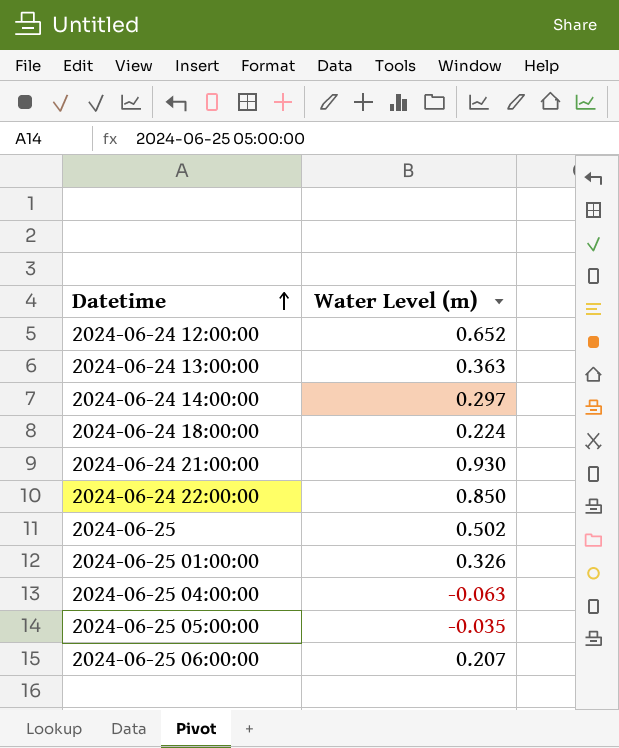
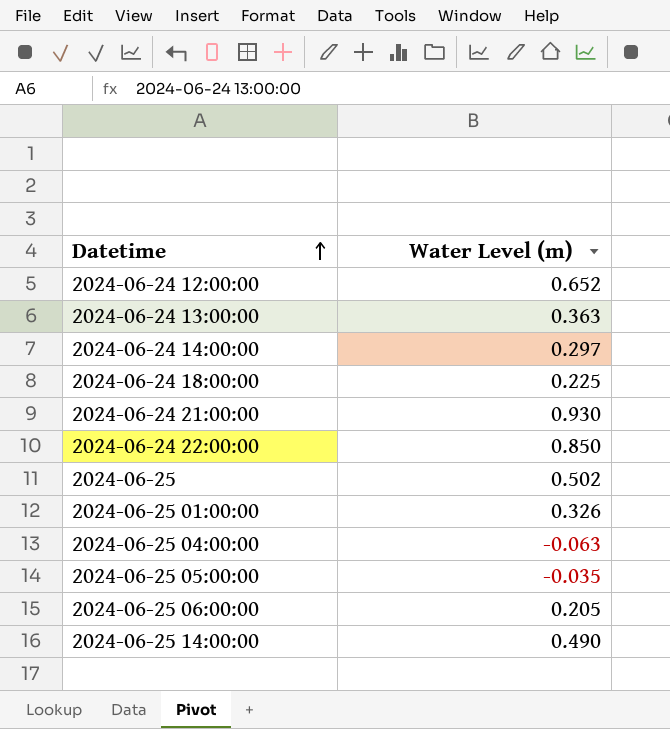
2024-06-24 18:00:00 | Water Level (m): 0.224 -> 0.225
2024-06-25 06:00:00 | Water Level (m): 0.207 -> 0.205
row 2024-06-25 14:00:00: none -> 0.490

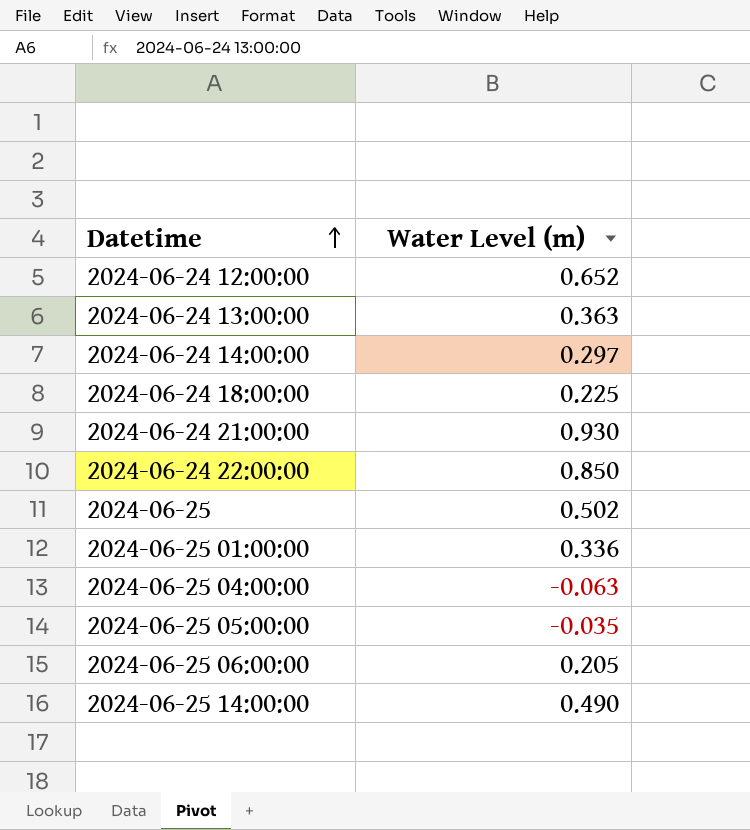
2024-06-25 01:00:00 | Water Level (m): 0.326 -> 0.336

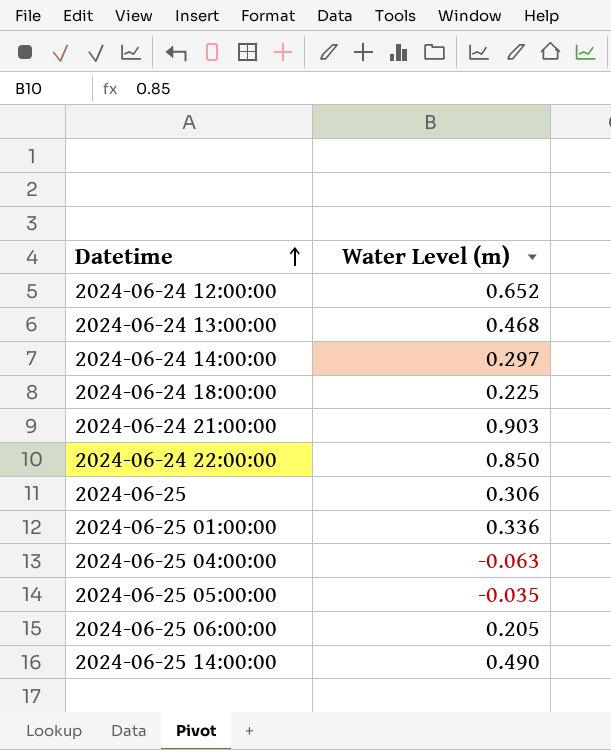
2024-06-24 13:00:00 | Water Level (m): 0.363 -> 0.468
2024-06-24 21:00:00 | Water Level (m): 0.930 -> 0.903
2024-06-25 | Water Level (m): 0.502 -> 0.306

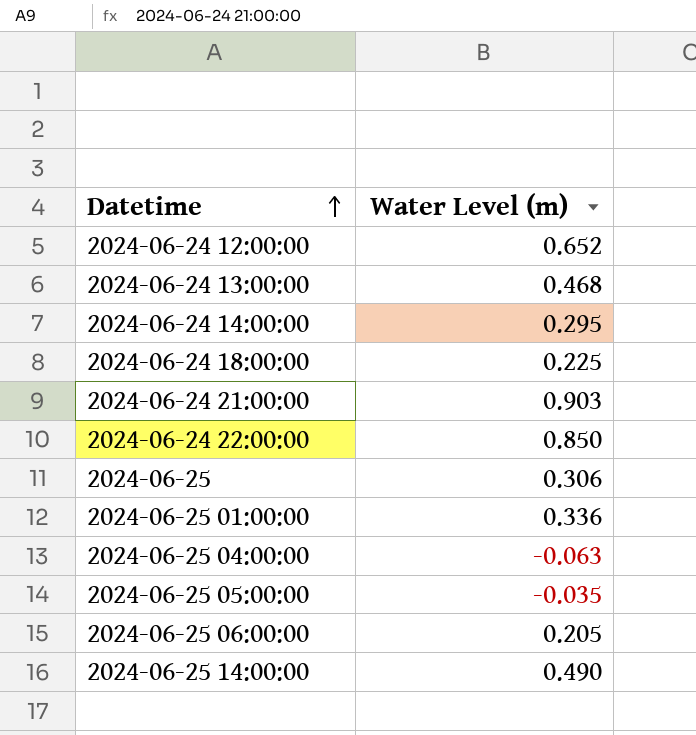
2024-06-24 14:00:00 | Water Level (m): 0.297 -> 0.295

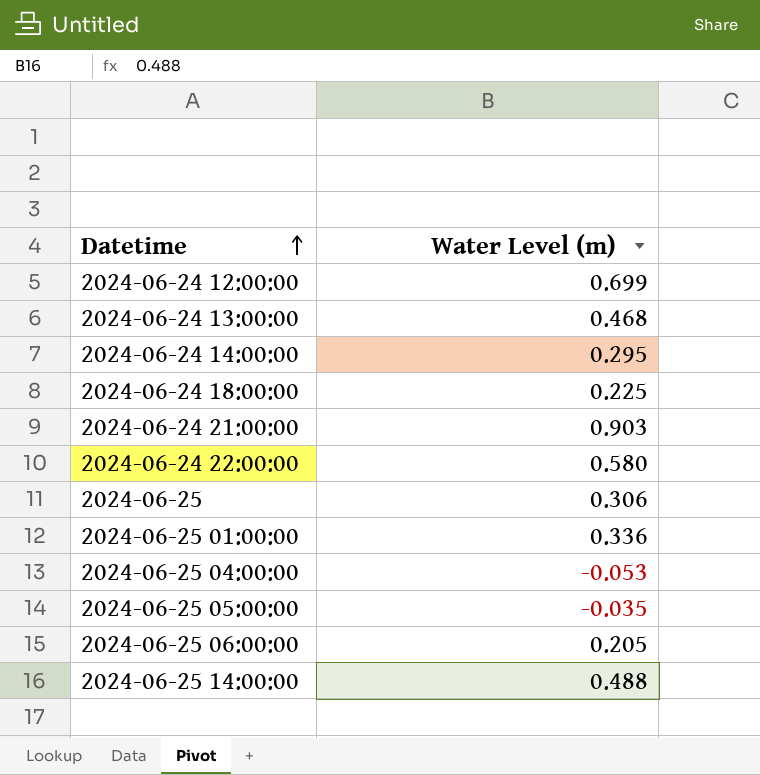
2024-06-24 12:00:00 | Water Level (m): 0.652 -> 0.699
2024-06-24 22:00:00 | Water Level (m): 0.850 -> 0.580
2024-06-25 04:00:00 | Water Level (m): -0.063 -> -0.053
2024-06-25 14:00:00 | Water Level (m): 0.490 -> 0.488

